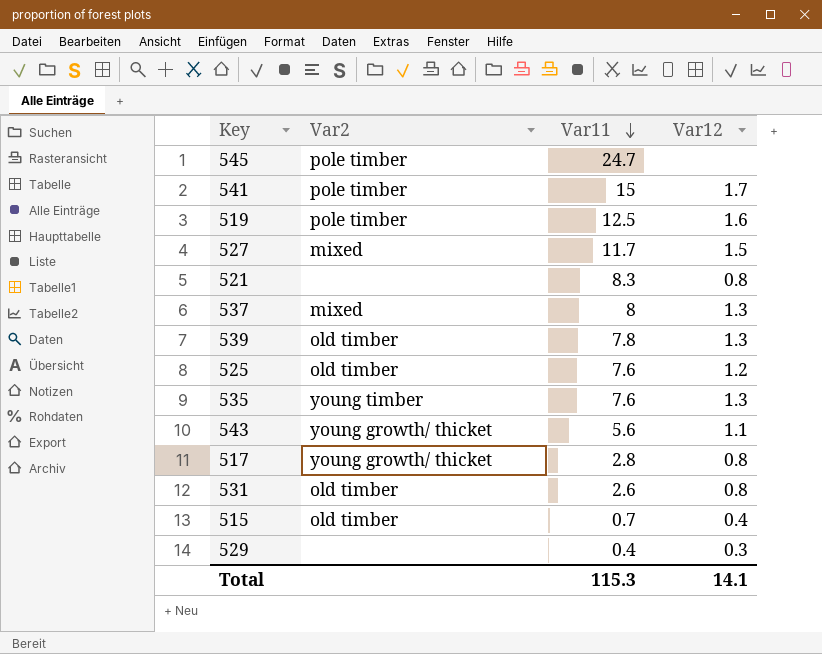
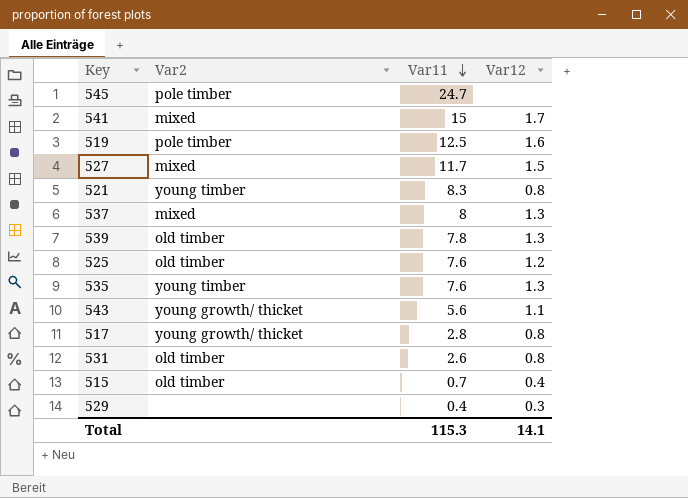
541 | Var2: pole timber -> mixed
521 | Var2: none -> young timber

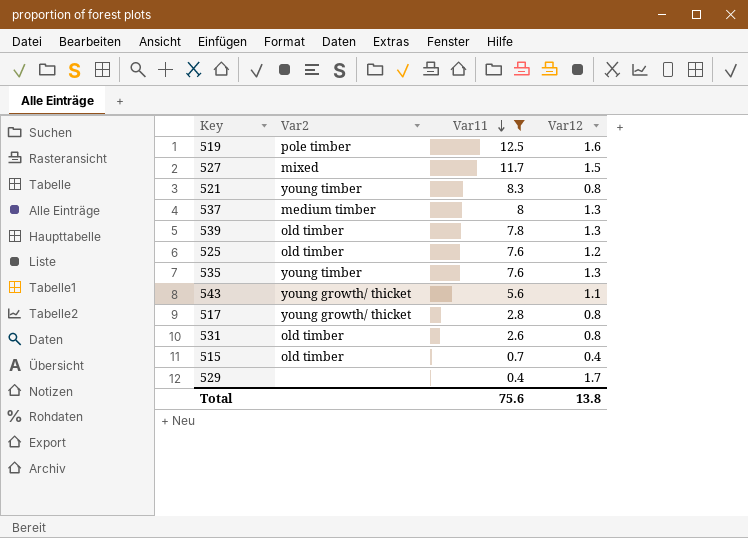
filter: none -> Var11 <= 12.5
537 | Var2: mixed -> medium timber
529 | Var12: 0.3 -> 1.7
Total | Var11: 115.3 -> 75.6
Total | Var12: 14.1 -> 13.8

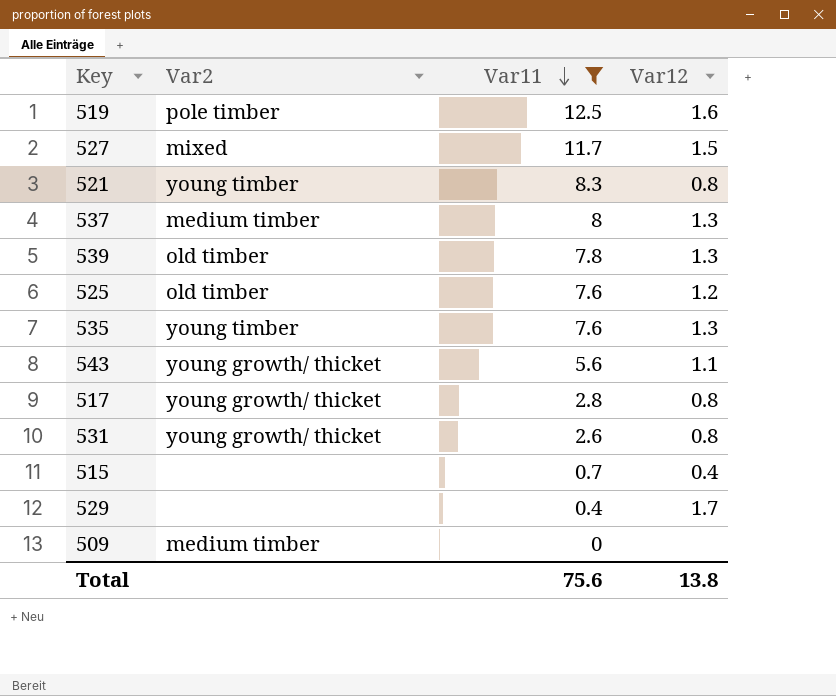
531 | Var2: old timber -> young growth/ thicket
515 | Var2: old timber -> none
row 509: none -> medium timber | 0 | none

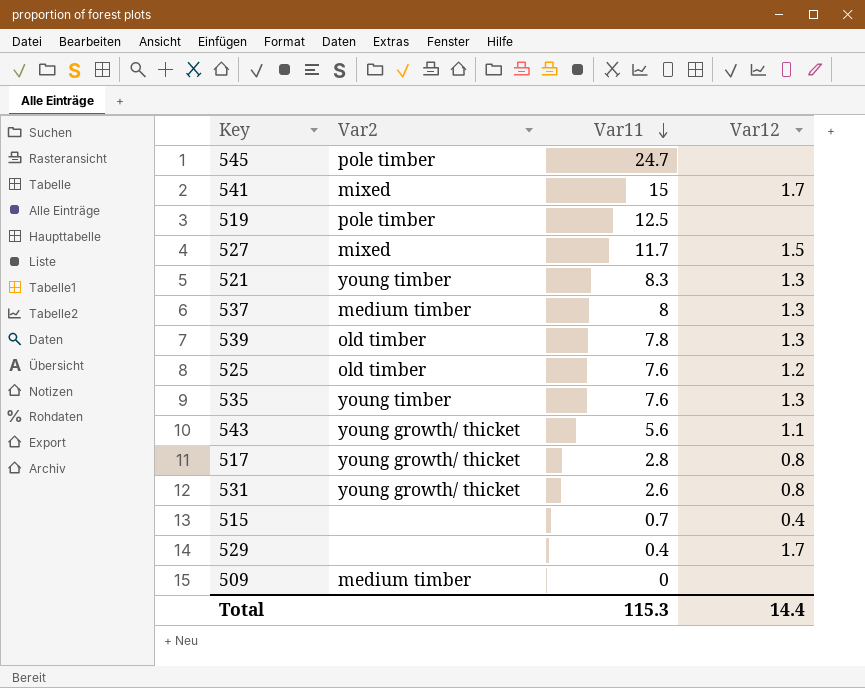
filter: Var11 <= 12.5 -> none
519 | Var12: 1.6 -> none
521 | Var12: 0.8 -> 1.3
Total | Var11: 75.6 -> 115.3
Total | Var12: 13.8 -> 14.4

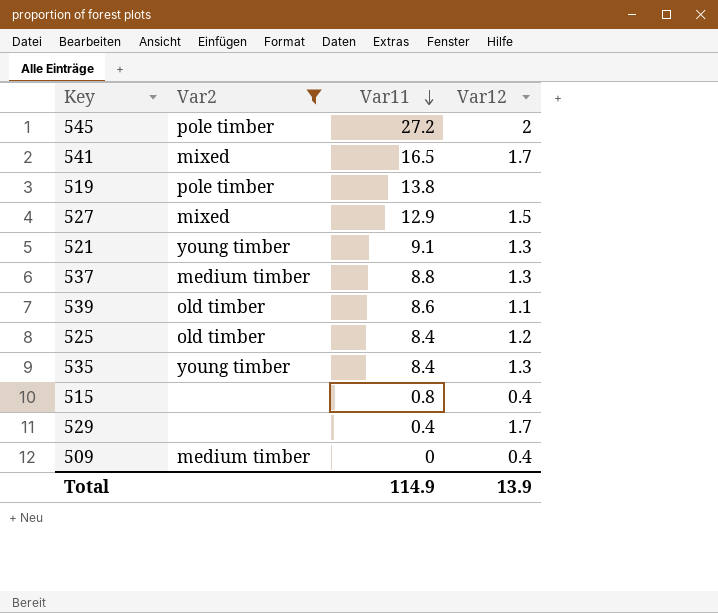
filter: none -> Var2 != young growth/ thicket
545 | Var11: 24.7 -> 27.2
545 | Var12: none -> 2
541 | Var11: 15 -> 16.5
519 | Var11: 12.5 -> 13.8
527 | Var11: 11.7 -> 12.9
521 | Var11: 8.3 -> 9.1
537 | Var11: 8 -> 8.8
539 | Var11: 7.8 -> 8.6
539 | Var12: 1.3 -> 1.1
525 | Var11: 7.6 -> 8.4
535 | Var11: 7.6 -> 8.4
515 | Var11: 0.7 -> 0.8
509 | Var12: none -> 0.4
Total | Var11: 115.3 -> 114.9
Total | Var12: 14.4 -> 13.9

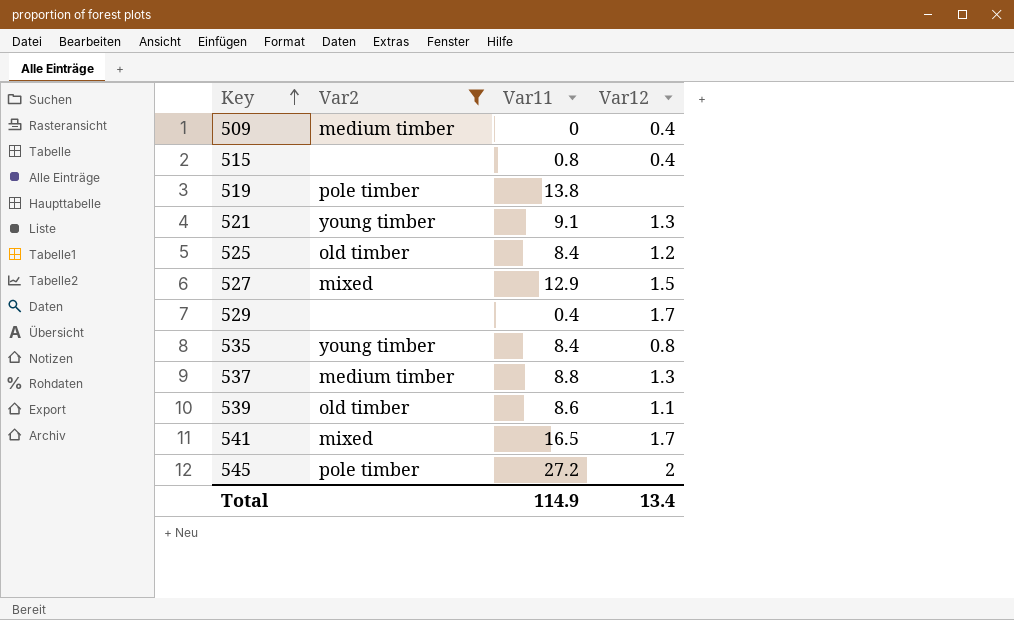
row order: Var11 descending -> Key ascending
535 | Var12: 1.3 -> 0.8
Total | Var12: 13.9 -> 13.4

